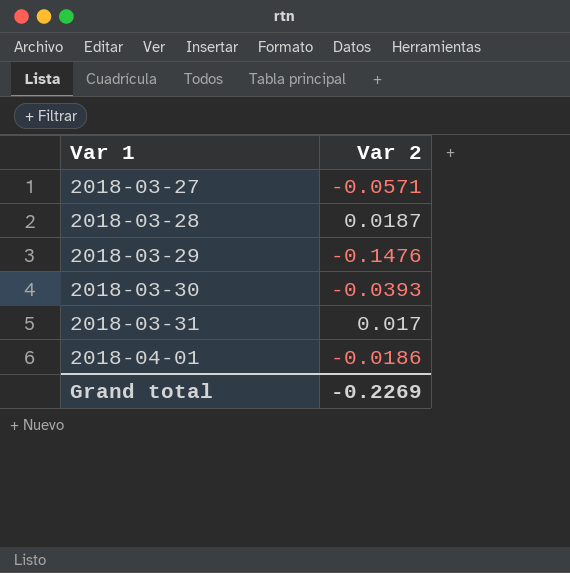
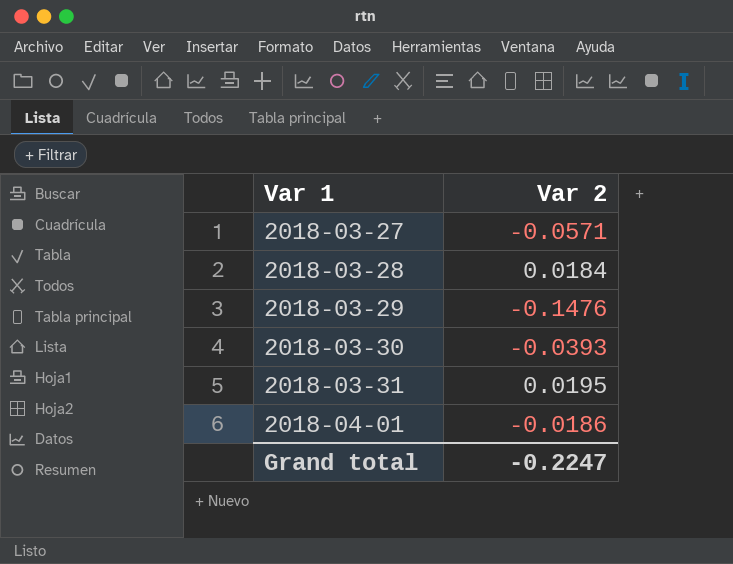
2018-03-28 | Var 2: 0.0187 -> 0.0184
2018-03-31 | Var 2: 0.017 -> 0.0195
Grand total | Var 2: -0.2269 -> -0.2247

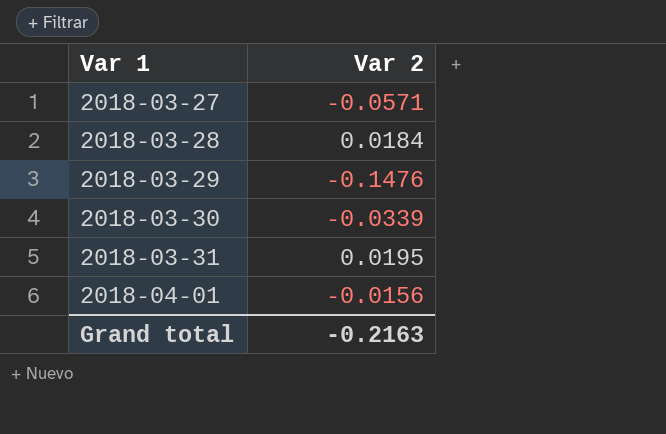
2018-03-30 | Var 2: -0.0393 -> -0.0339
2018-04-01 | Var 2: -0.0186 -> -0.0156
Grand total | Var 2: -0.2247 -> -0.2163

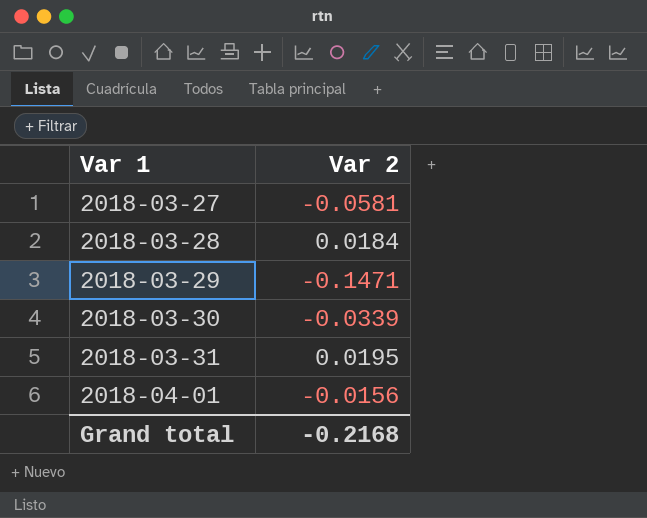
2018-03-27 | Var 2: -0.0571 -> -0.0581
2018-03-29 | Var 2: -0.1476 -> -0.1471
Grand total | Var 2: -0.2163 -> -0.2168

